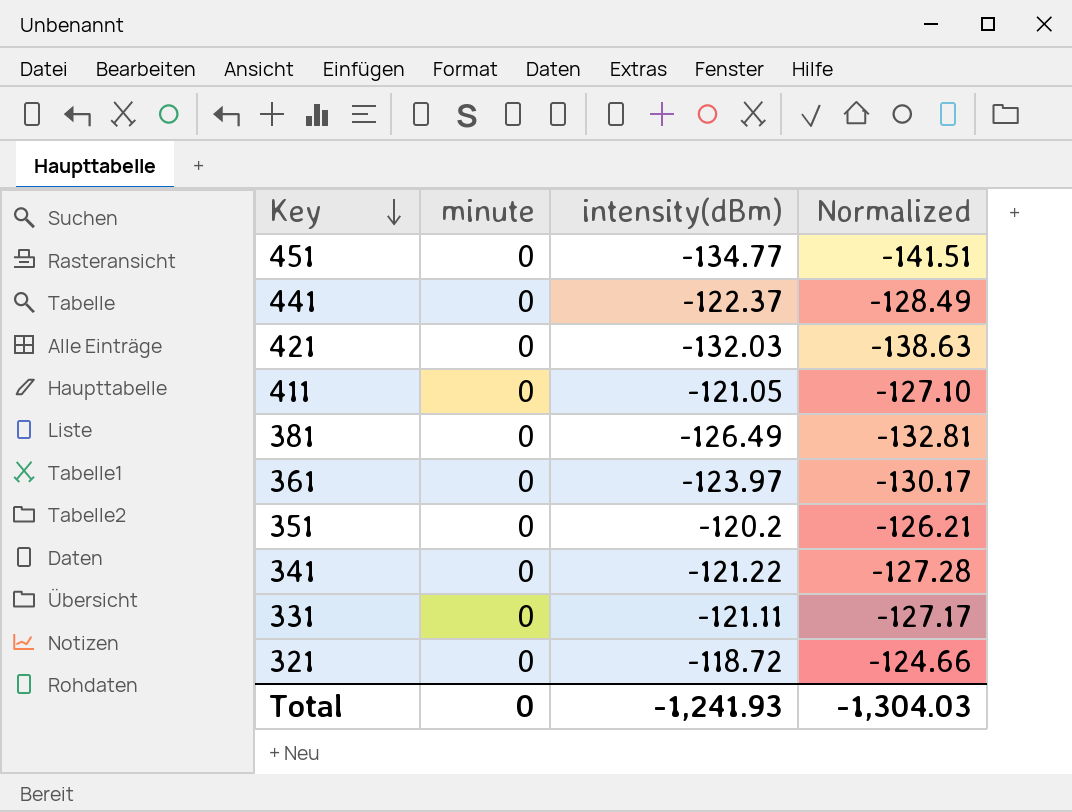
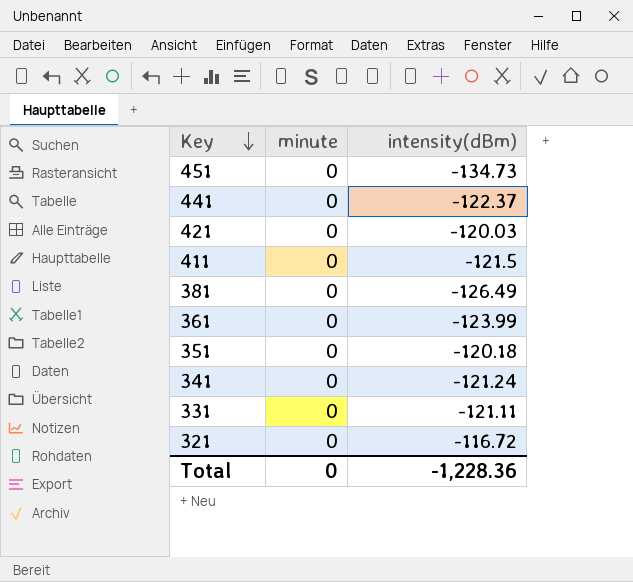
column Normalized | formula: [intensity(dBm)] * 1.05 -> none
451 | intensity(dBm): -134.77 -> -134.73
421 | intensity(dBm): -132.03 -> -120.03
411 | intensity(dBm): -121.05 -> -121.5
361 | intensity(dBm): -123.97 -> -123.99
351 | intensity(dBm): -120.2 -> -120.18
341 | intensity(dBm): -121.22 -> -121.24
321 | intensity(dBm): -118.72 -> -116.72
Total | intensity(dBm): -1,241.93 -> -1,228.36

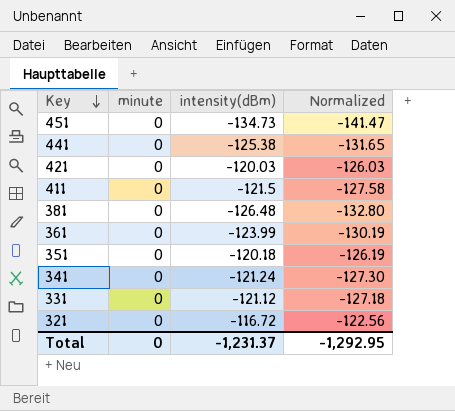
column Normalized | formula: none -> [intensity(dBm)] * 1.05
441 | intensity(dBm): -122.37 -> -125.38
381 | intensity(dBm): -126.49 -> -126.48
331 | intensity(dBm): -121.11 -> -121.12
Total | intensity(dBm): -1,228.36 -> -1,231.37

